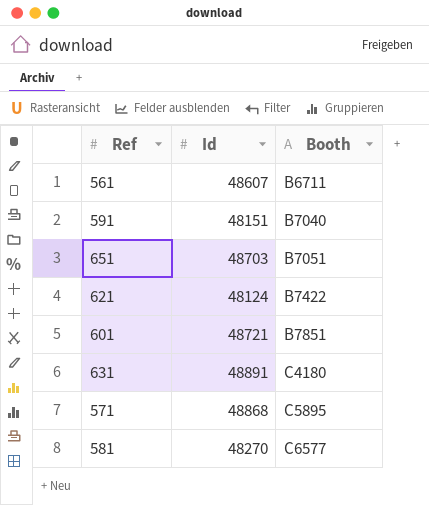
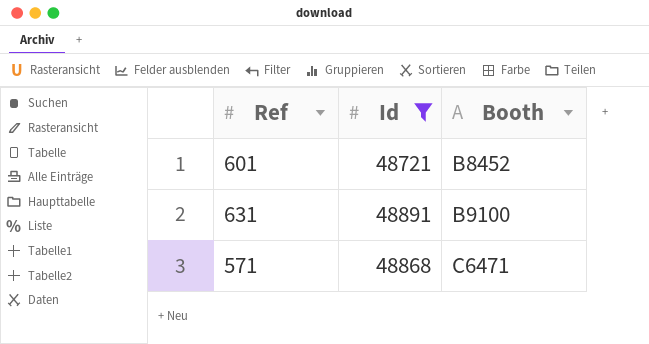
filter: none -> Id >= 48721
601 | Booth: B7851 -> B8452
631 | Booth: C4180 -> B9100
571 | Booth: C5895 -> C6471

